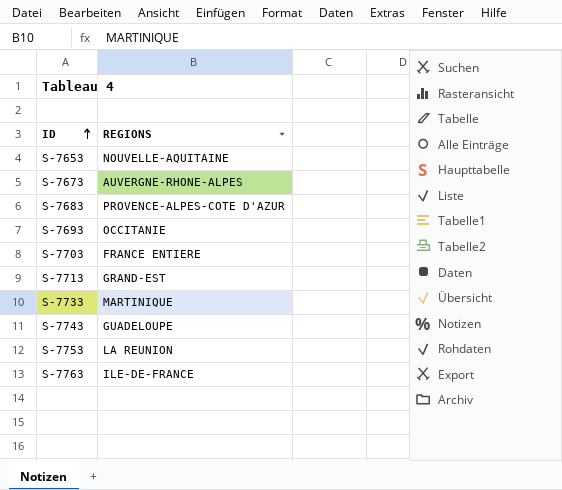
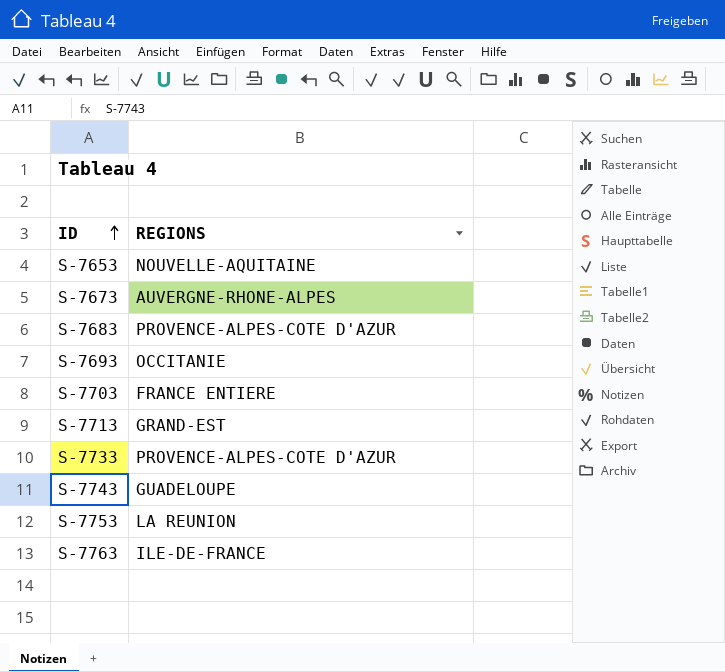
S-7733 | REGIONS: MARTINIQUE -> PROVENCE-ALPES-COTE D'AZUR

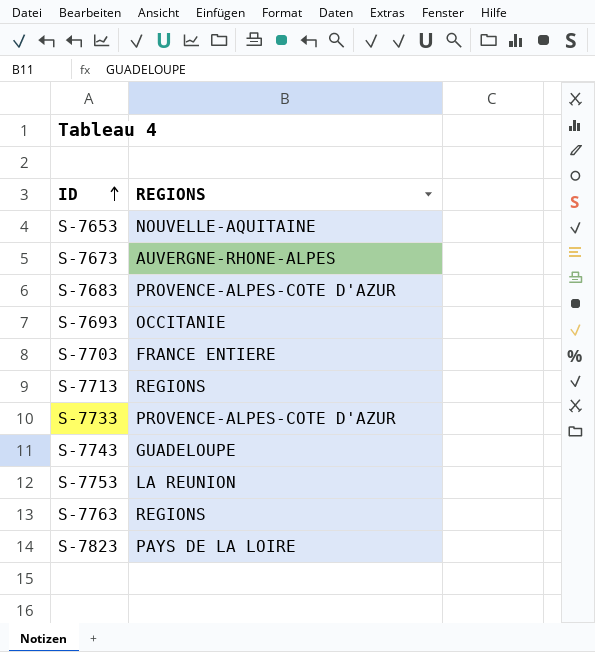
S-7713 | REGIONS: GRAND-EST -> REGIONS
S-7763 | REGIONS: ILE-DE-FRANCE -> REGIONS
row S-7823: none -> PAYS DE LA LOIRE

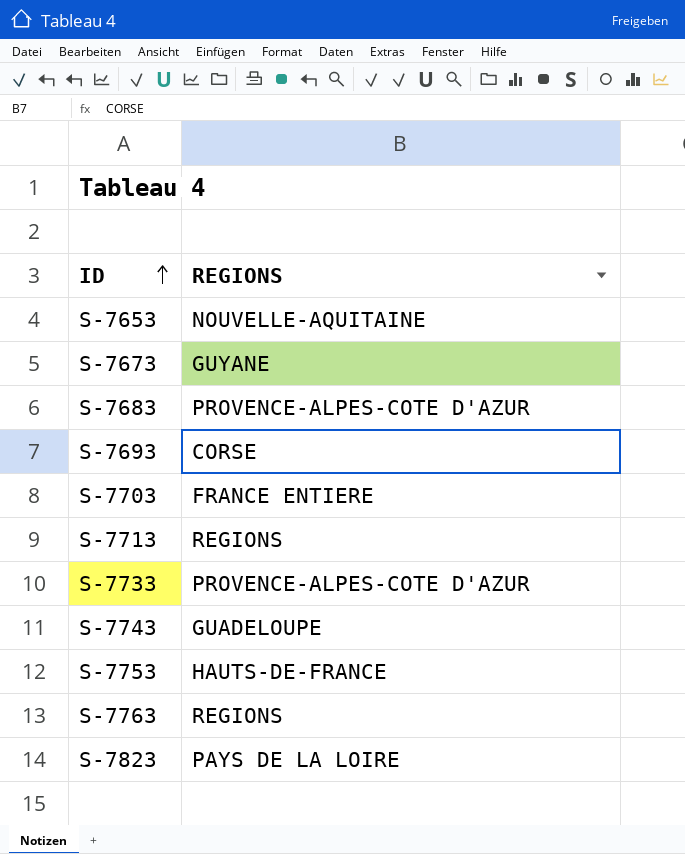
S-7673 | REGIONS: AUVERGNE-RHONE-ALPES -> GUYANE
S-7693 | REGIONS: OCCITANIE -> CORSE
S-7753 | REGIONS: LA REUNION -> HAUTS-DE-FRANCE

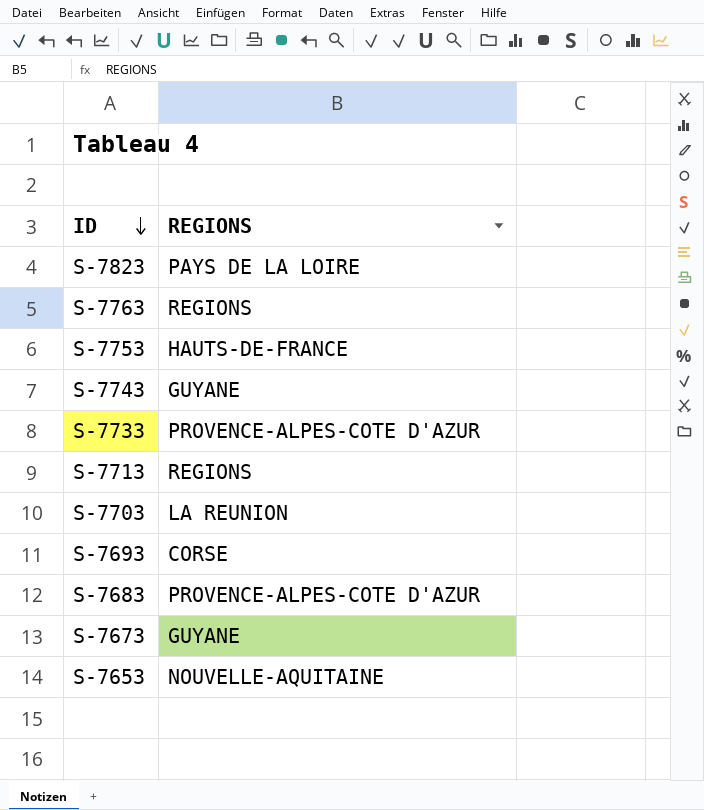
row order: ID ascending -> ID descending
S-7743 | REGIONS: GUADELOUPE -> GUYANE
S-7703 | REGIONS: FRANCE ENTIERE -> LA REUNION

